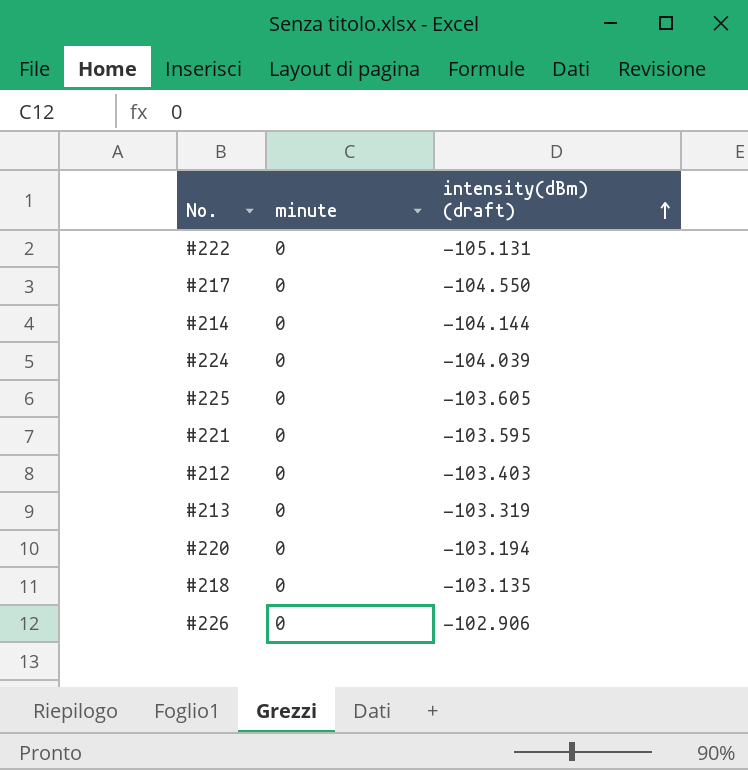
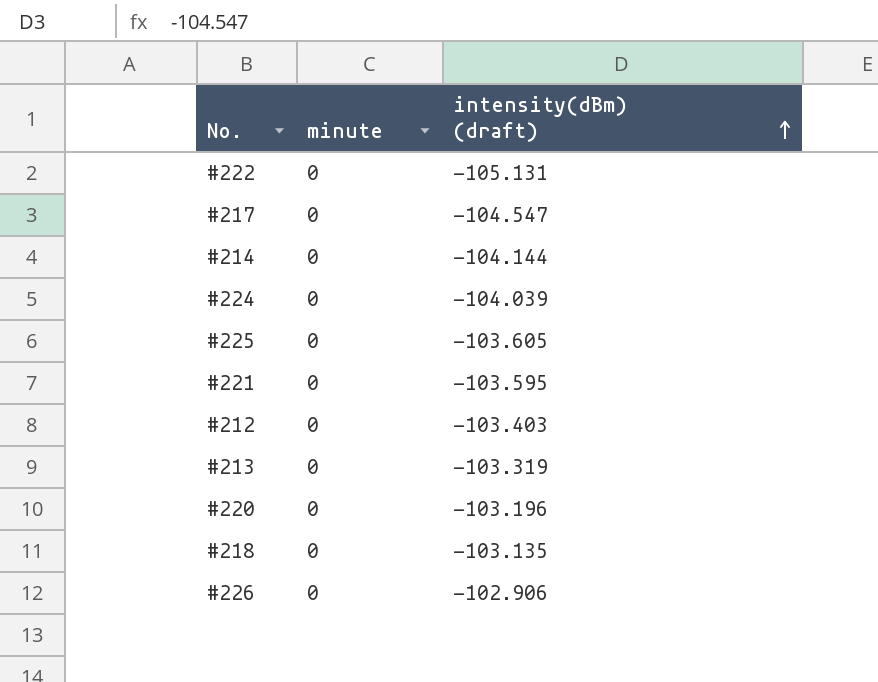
#217 | intensity(dBm) (draft): -104.550 -> -104.547
#220 | intensity(dBm) (draft): -103.194 -> -103.196

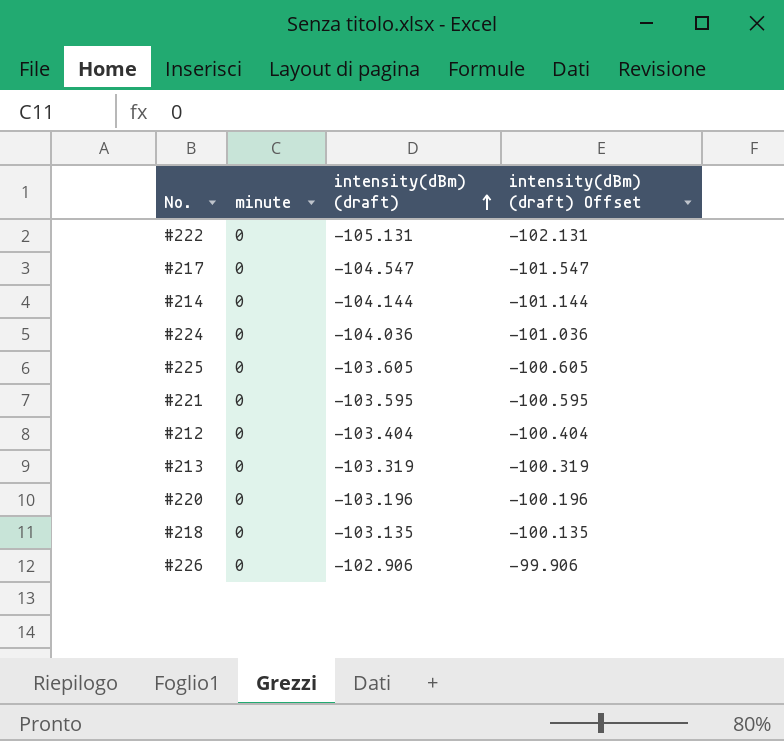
column intensity(dBm) (draft) Offset | formula: none -> [intensity(dBm) (draft)] + 3
#224 | intensity(dBm) (draft): -104.039 -> -104.036
#212 | intensity(dBm) (draft): -103.403 -> -103.404

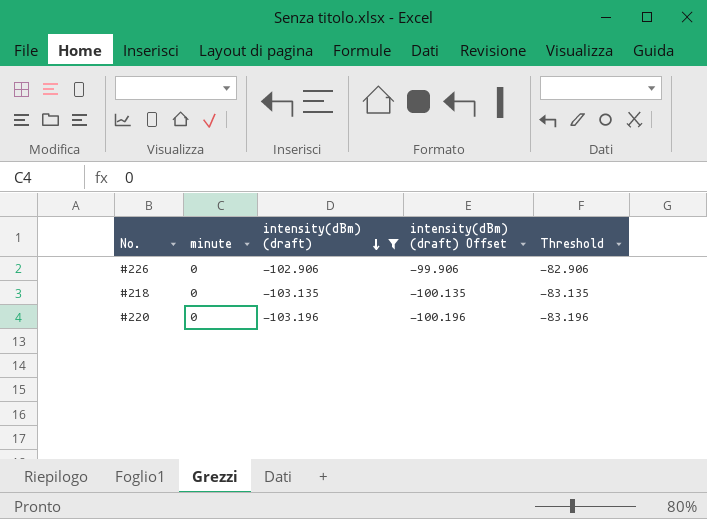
filter: none -> intensity(dBm) (draft) >= -103.196
row order: intensity(dBm) (draft) ascending -> intensity(dBm) (draft) descending
column Threshold | formula: none -> [intensity(dBm) (draft)] + 20

